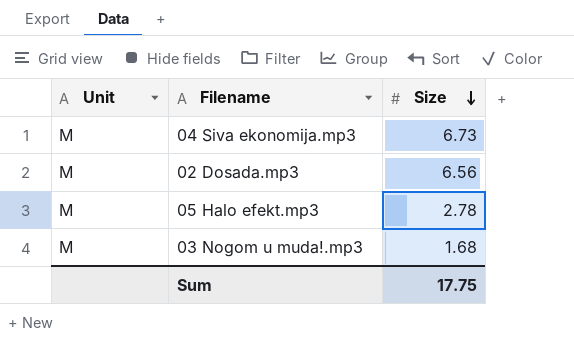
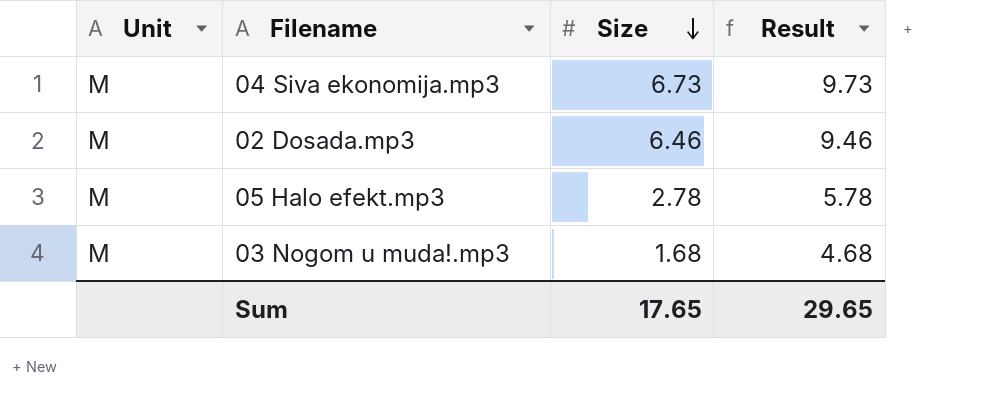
column Result | formula: none -> [Size] + 3
02 Dosada.mp3 | Size: 6.56 -> 6.46
Sum | Size: 17.75 -> 17.65

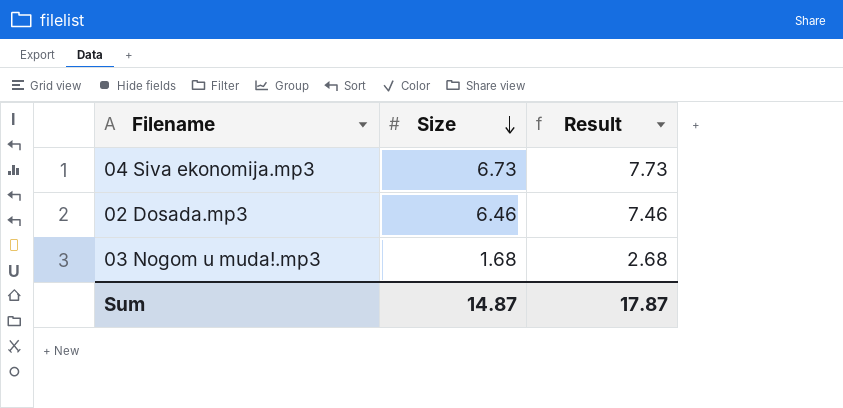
column Unit | position: 1 -> none
column Result | formula: [Size] + 3 -> [Size] + 1
row 05 Halo efekt.mp3: M | 2.78 | 5.78 -> none
Sum | Size: 17.65 -> 14.87
Sum | Result: 29.65 -> 17.87

